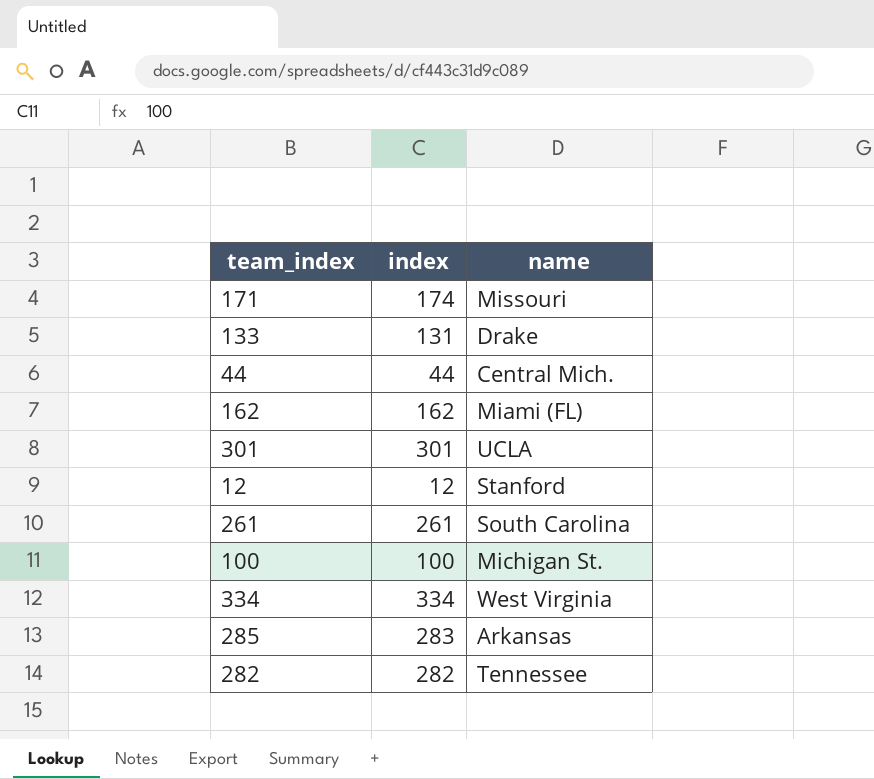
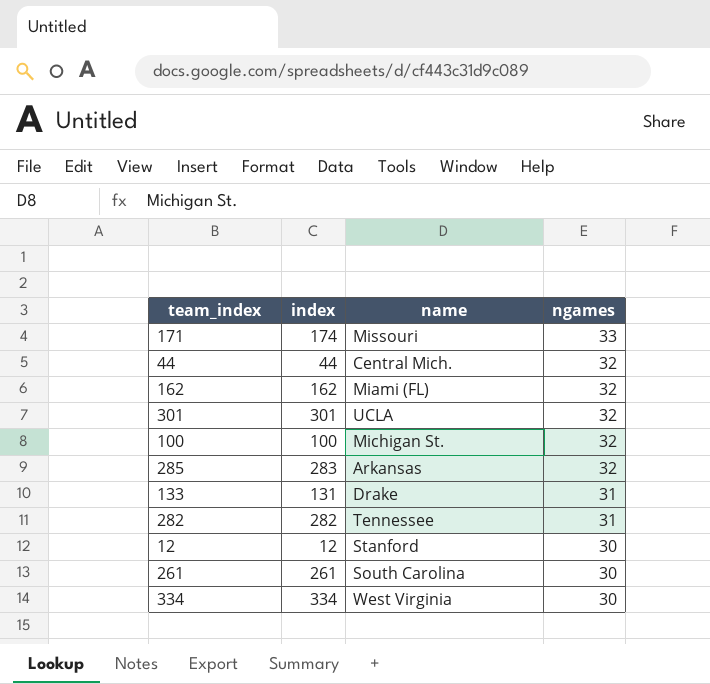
row order: none -> ngames descending
column ngames | position: none -> 4

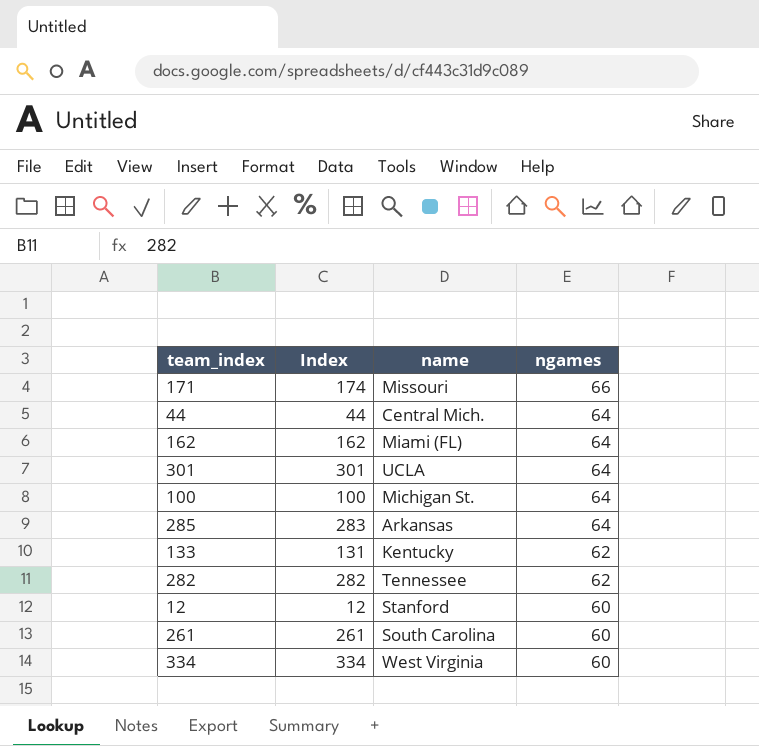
column name: index -> Index
171 | ngames: 33 -> 66
44 | ngames: 32 -> 64
162 | ngames: 32 -> 64
301 | ngames: 32 -> 64
100 | ngames: 32 -> 64
285 | ngames: 32 -> 64
133 | name: Drake -> Kentucky
133 | ngames: 31 -> 62
282 | ngames: 31 -> 62
12 | ngames: 30 -> 60
261 | ngames: 30 -> 60
334 | ngames: 30 -> 60

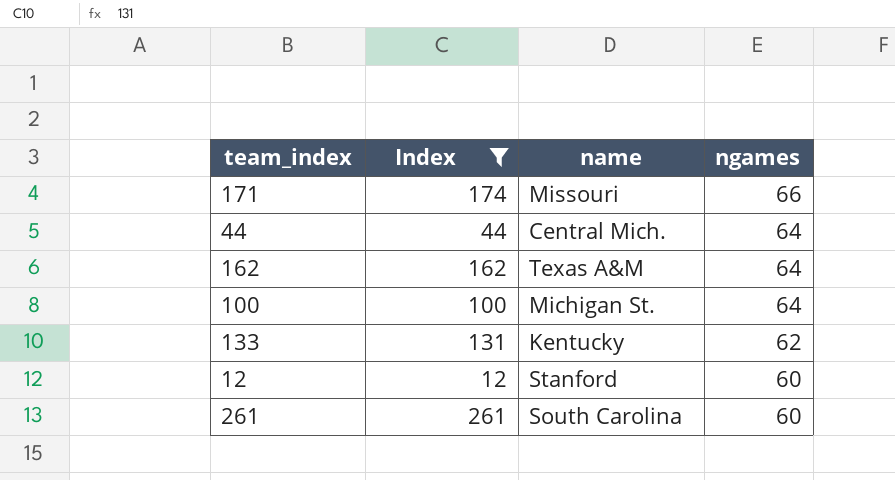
filter: none -> Index <= 261
162 | name: Miami (FL) -> Texas A&M

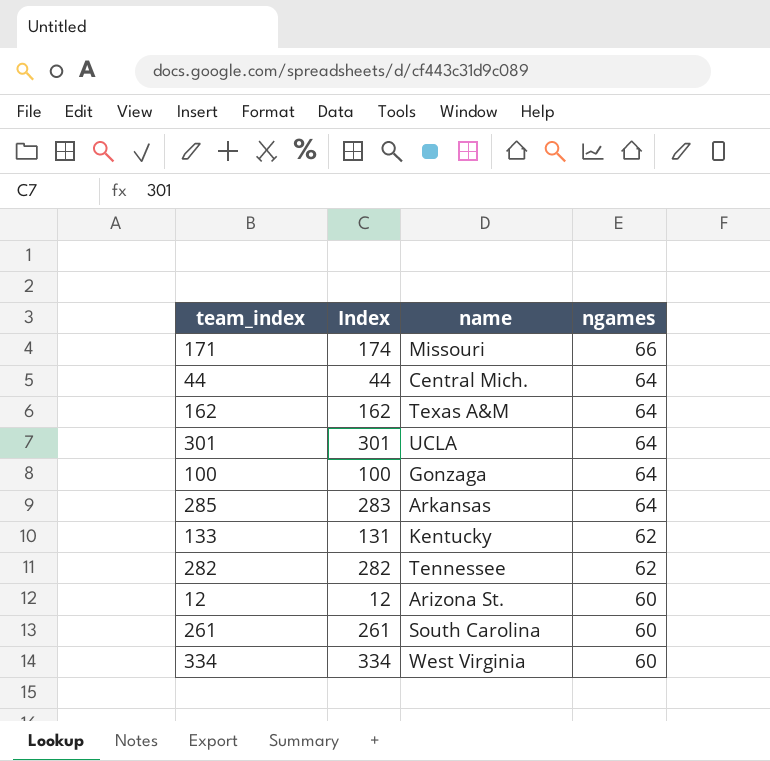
filter: Index <= 261 -> none
100 | name: Michigan St. -> Gonzaga
12 | name: Stanford -> Arizona St.

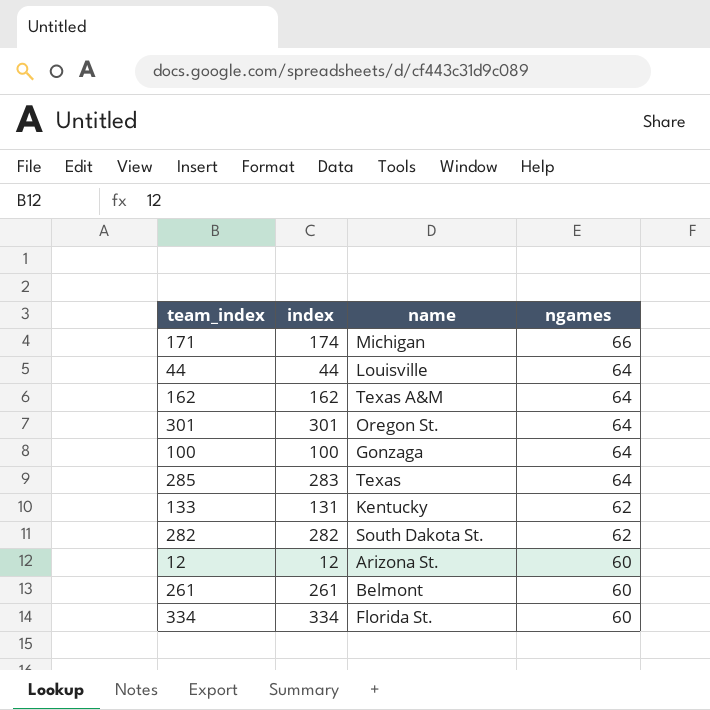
column name: Index -> index
171 | name: Missouri -> Michigan
44 | name: Central Mich. -> Louisville
301 | name: UCLA -> Oregon St.
285 | name: Arkansas -> Texas
282 | name: Tennessee -> South Dakota St.
261 | name: South Carolina -> Belmont
334 | name: West Virginia -> Florida St.

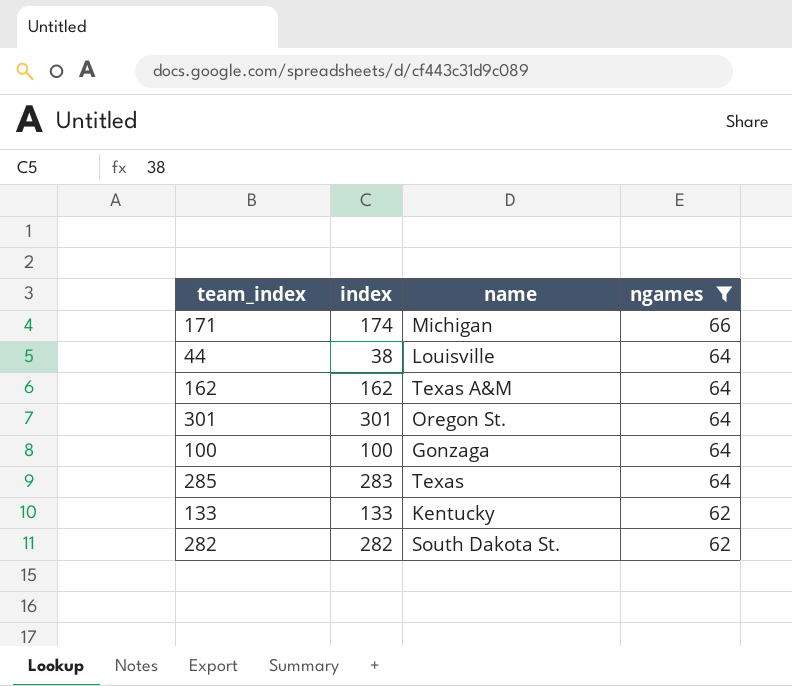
filter: none -> ngames != 60
44 | index: 44 -> 38
133 | index: 131 -> 133

